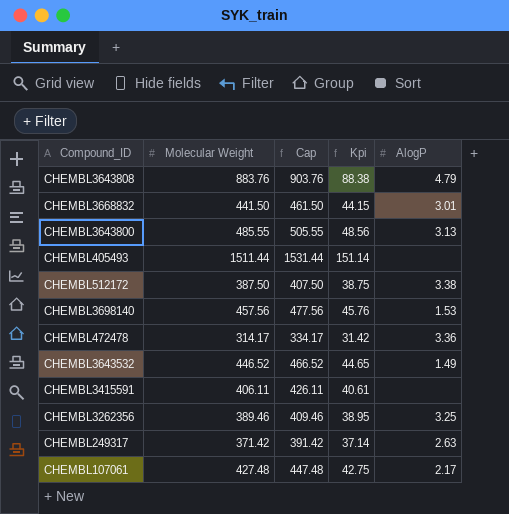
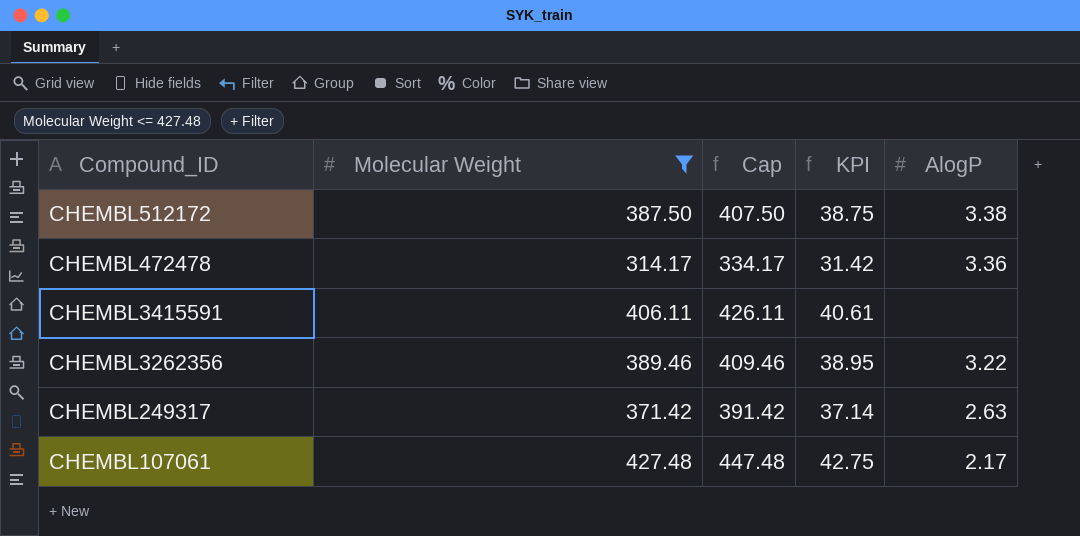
filter: none -> Molecular Weight <= 427.48
column name: Kpi -> KPI
CHEMBL3262356 | AlogP: 3.25 -> 3.22

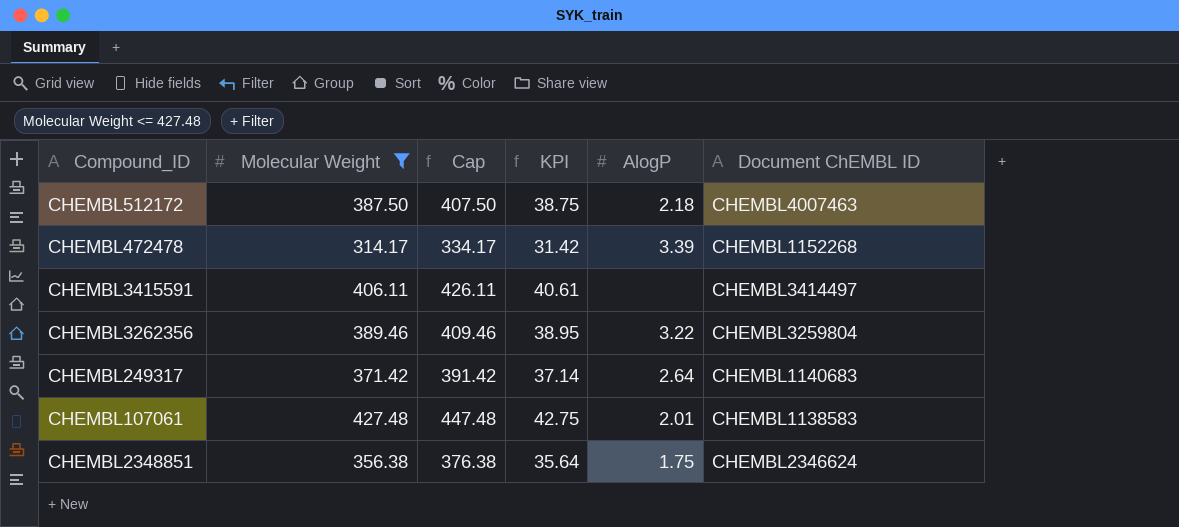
column Document ChEMBL ID | position: none -> 6
CHEMBL512172 | AlogP: 3.38 -> 2.18
CHEMBL472478 | AlogP: 3.36 -> 3.39
CHEMBL249317 | AlogP: 2.63 -> 2.64
CHEMBL107061 | AlogP: 2.17 -> 2.01
row CHEMBL2348851: none -> 356.38 | 376.38 | 35.64 | 1.75 | CHEMBL2346624

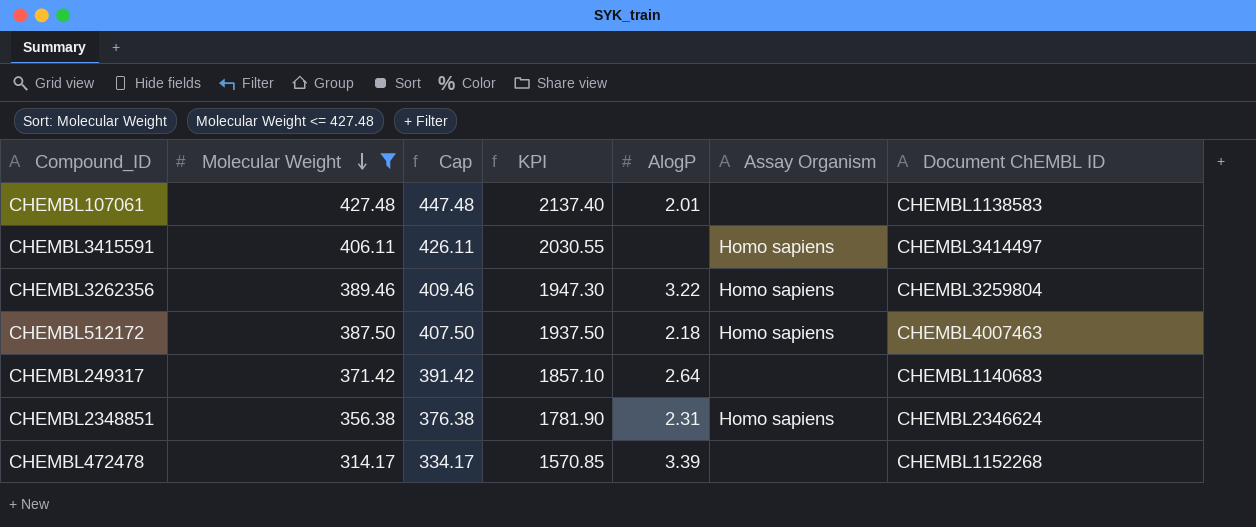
row order: none -> Molecular Weight descending
column KPI | formula: [Molecular Weight] * 0.1 -> [Molecular Weight] * 5
column Assay Organism | position: none -> 6
CHEMBL2348851 | AlogP: 1.75 -> 2.31

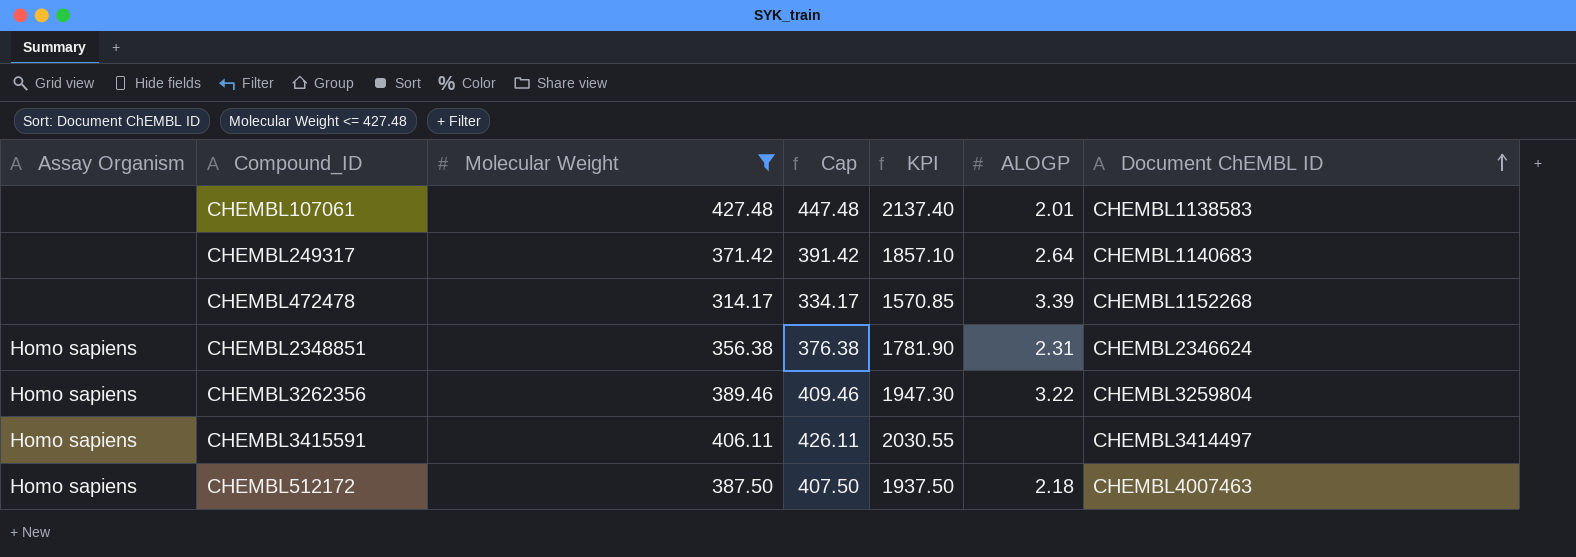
row order: Molecular Weight descending -> Document ChEMBL ID ascending
column Assay Organism | position: 6 -> 1
column name: AlogP -> ALOGP

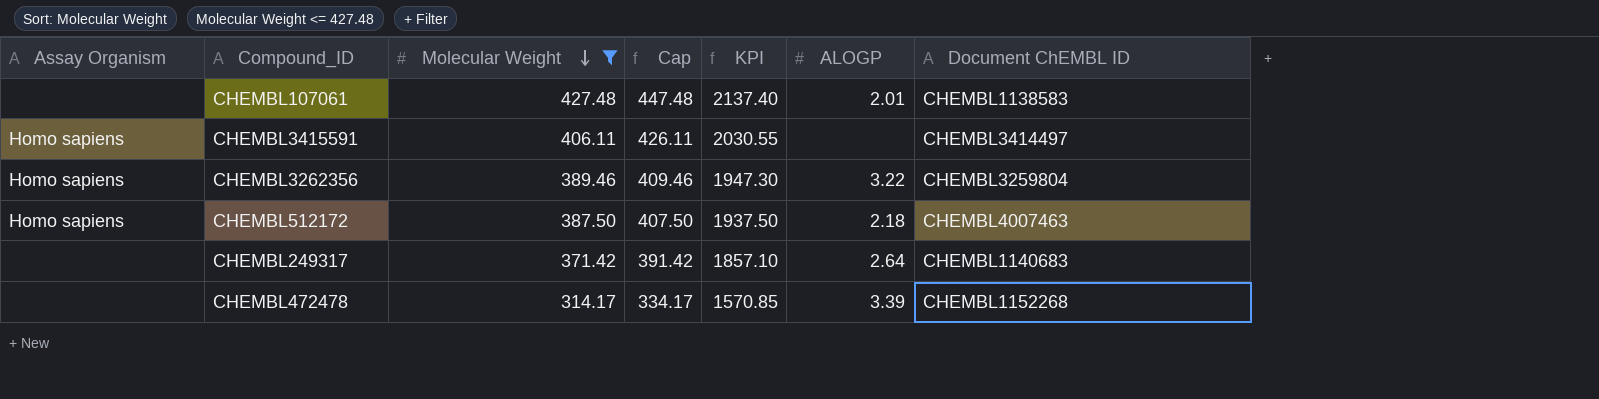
row order: Document ChEMBL ID ascending -> Molecular Weight descending
row CHEMBL2348851: Homo sapiens | 356.38 | 376.38 | 1781.90 | 2.31 | CHEMBL2346624 -> none

